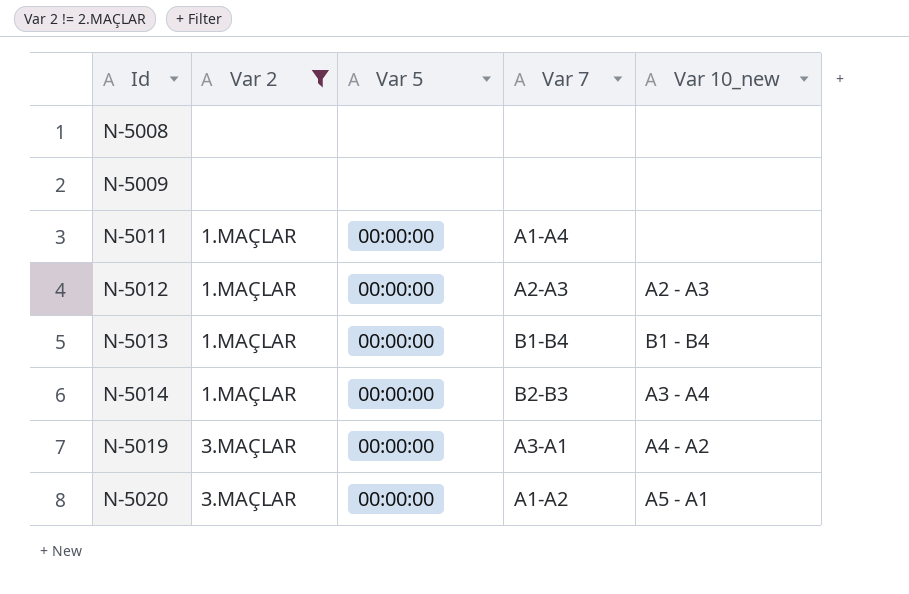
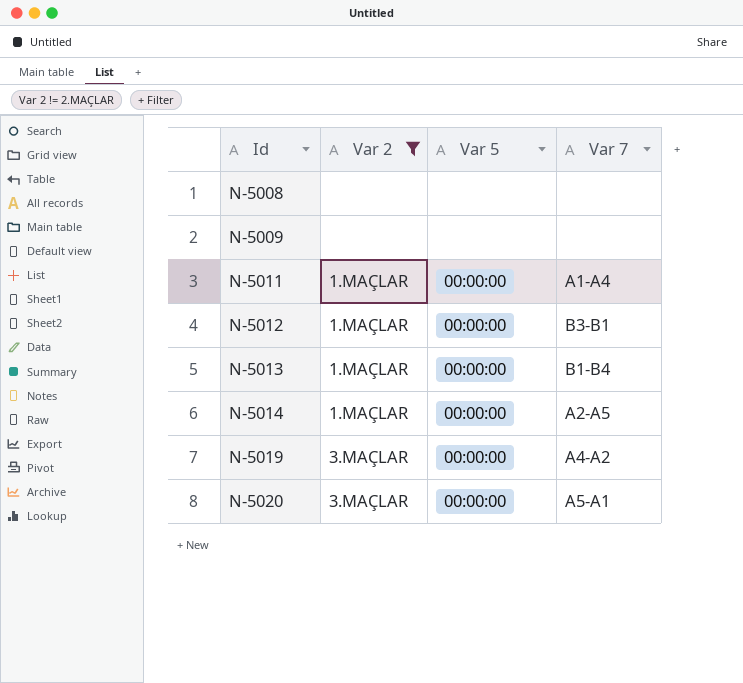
column Var 10_new | position: 5 -> none
N-5012 | Var 7: A2-A3 -> B3-B1
N-5014 | Var 7: B2-B3 -> A2-A5
N-5019 | Var 7: A3-A1 -> A4-A2
N-5020 | Var 7: A1-A2 -> A5-A1

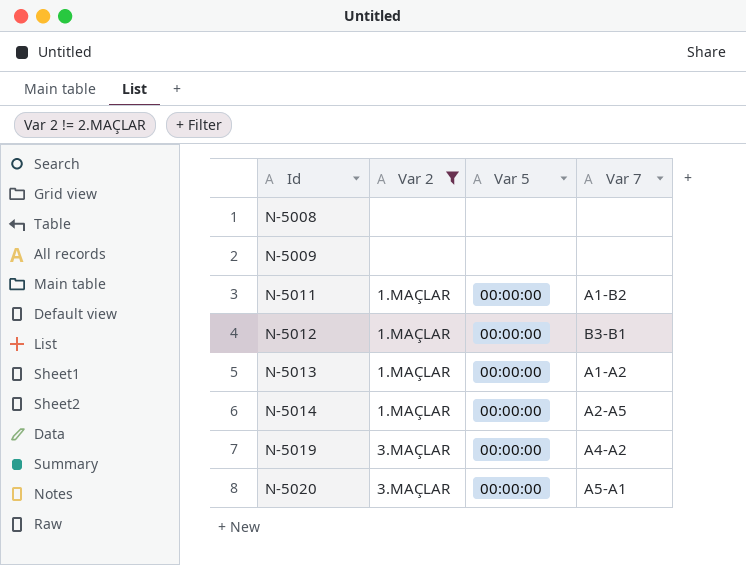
N-5011 | Var 7: A1-A4 -> A1-B2
N-5013 | Var 7: B1-B4 -> A1-A2

